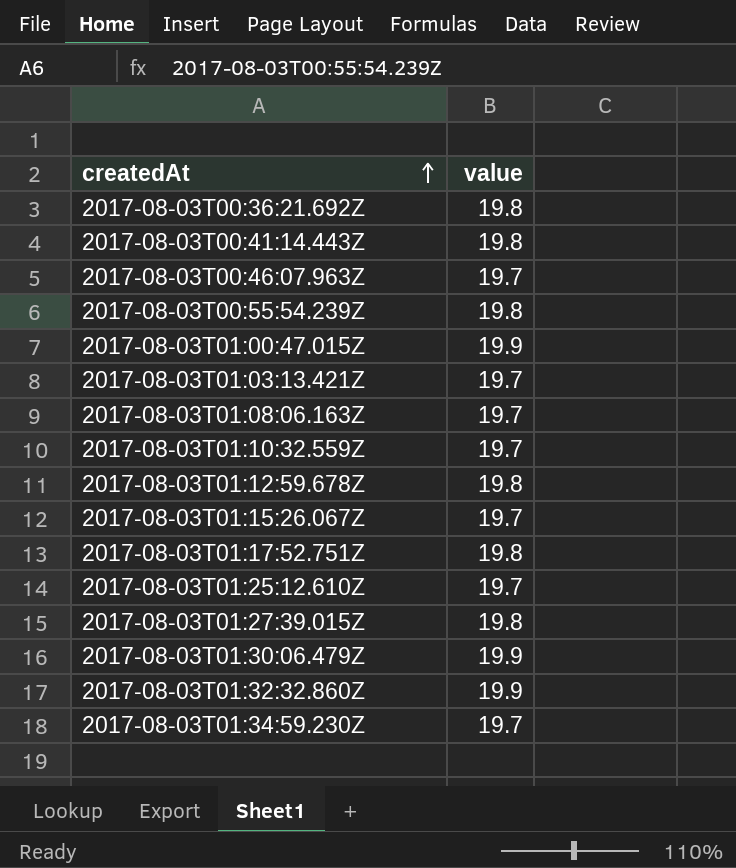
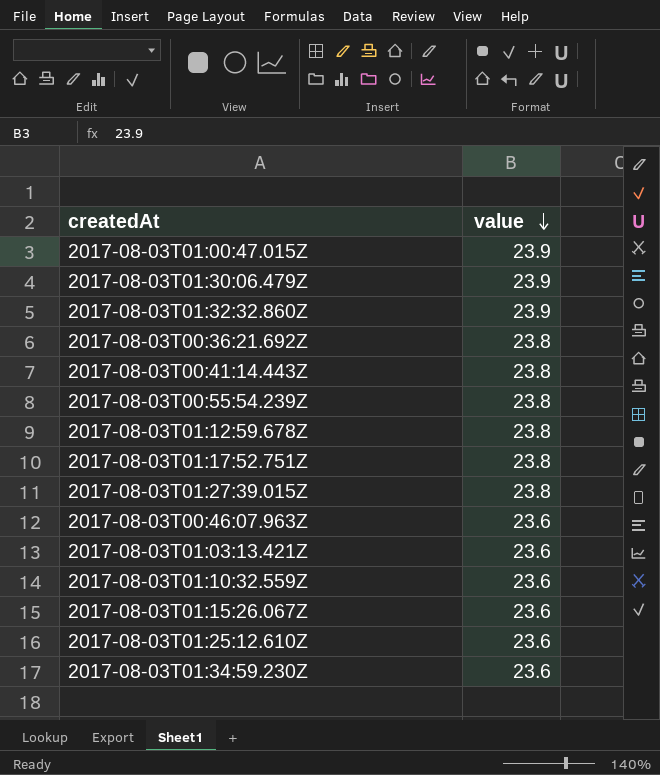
row order: createdAt ascending -> value descending
row 2017-08-03T01:08:06.163Z: 19.7 -> none
2017-08-03T01:00:47.015Z | value: 19.9 -> 23.9
2017-08-03T01:30:06.479Z | value: 19.9 -> 23.9
2017-08-03T01:32:32.860Z | value: 19.9 -> 23.9
2017-08-03T00:36:21.692Z | value: 19.8 -> 23.8
2017-08-03T00:41:14.443Z | value: 19.8 -> 23.8
2017-08-03T00:55:54.239Z | value: 19.8 -> 23.8
2017-08-03T01:12:59.678Z | value: 19.8 -> 23.8
2017-08-03T01:17:52.751Z | value: 19.8 -> 23.8
2017-08-03T01:27:39.015Z | value: 19.8 -> 23.8
2017-08-03T00:46:07.963Z | value: 19.7 -> 23.6
2017-08-03T01:03:13.421Z | value: 19.7 -> 23.6
2017-08-03T01:10:32.559Z | value: 19.7 -> 23.6
2017-08-03T01:15:26.067Z | value: 19.7 -> 23.6
2017-08-03T01:25:12.610Z | value: 19.7 -> 23.6
2017-08-03T01:34:59.230Z | value: 19.7 -> 23.6

